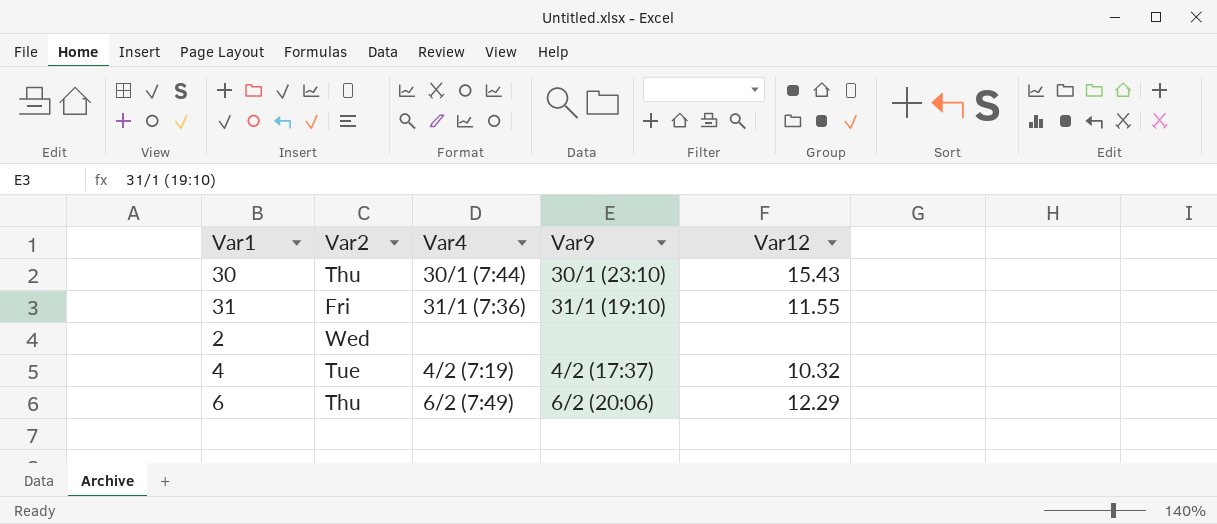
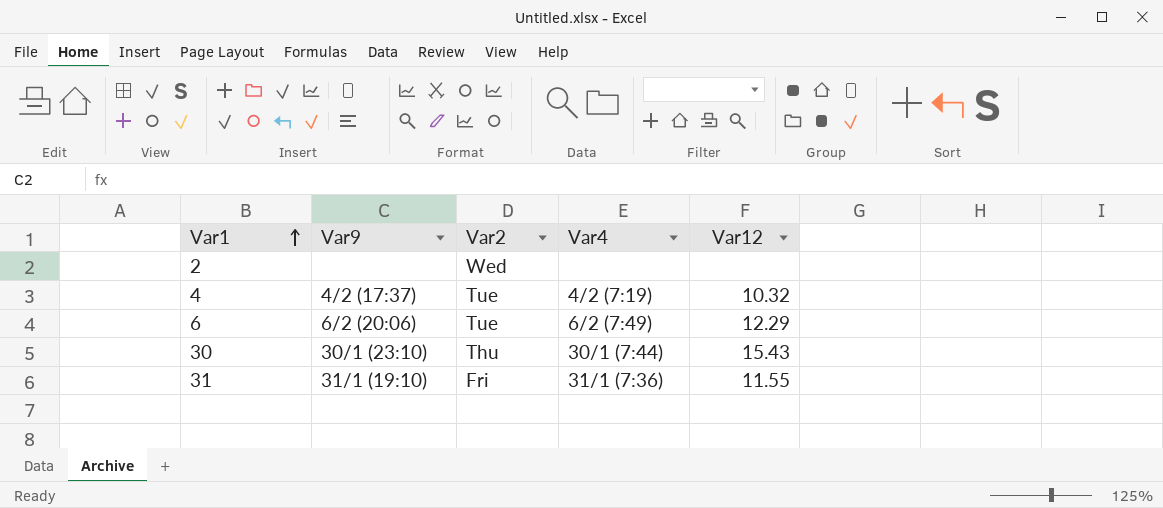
row order: none -> Var1 ascending
column Var9 | position: 4 -> 2
6 | Var2: Thu -> Tue

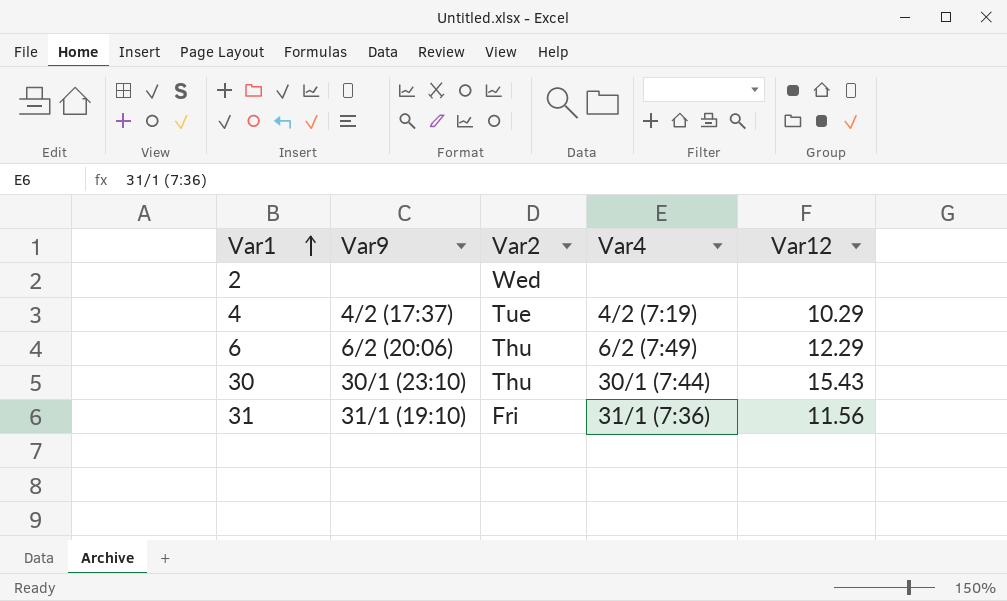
4 | Var12: 10.32 -> 10.29
6 | Var2: Tue -> Thu
31 | Var12: 11.55 -> 11.56

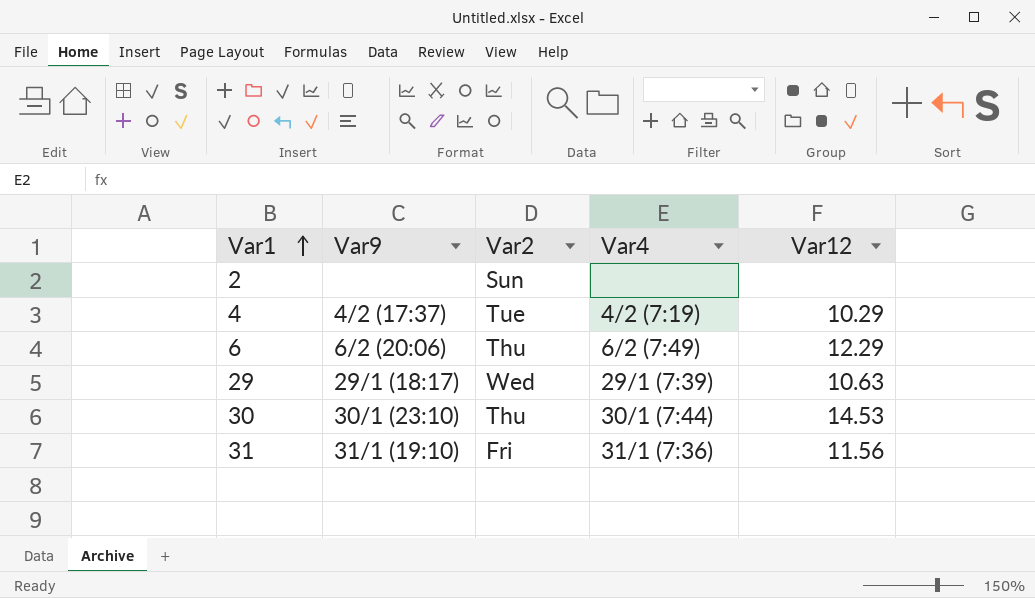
2 | Var2: Wed -> Sun
row 29: none -> 29/1 (18:17) | Wed | 29/1 (7:39) | 10.63
30 | Var12: 15.43 -> 14.53

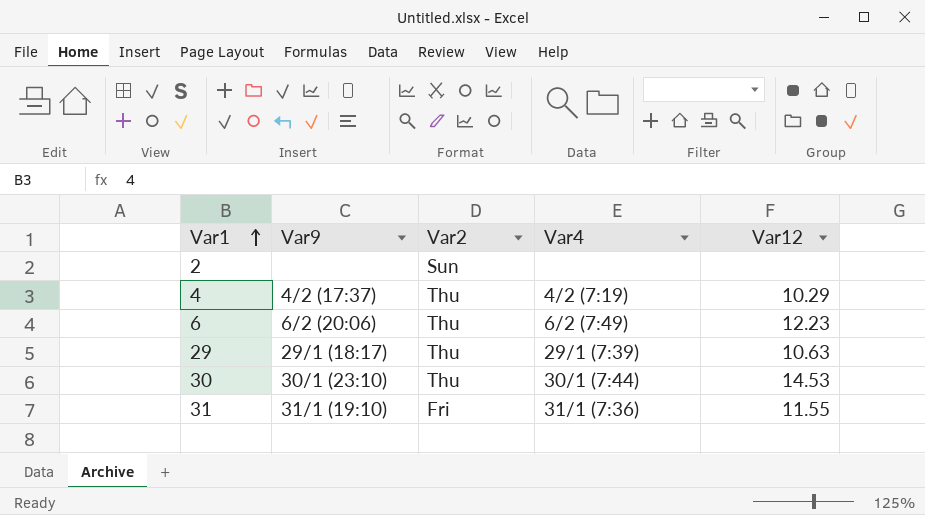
4 | Var2: Tue -> Thu
6 | Var12: 12.29 -> 12.23
29 | Var2: Wed -> Thu
31 | Var12: 11.56 -> 11.55

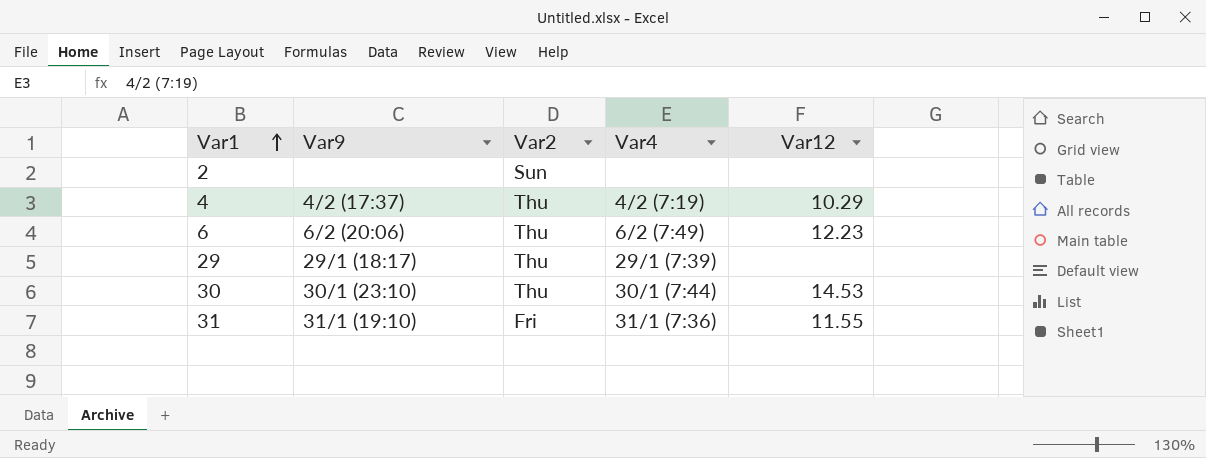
29 | Var12: 10.63 -> none

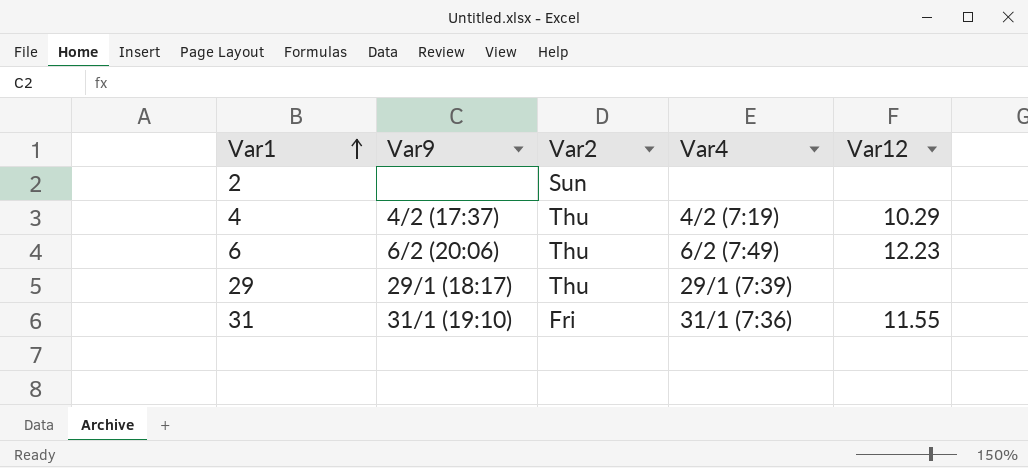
row 30: 30/1 (23:10) | Thu | 30/1 (7:44) | 14.53 -> none

